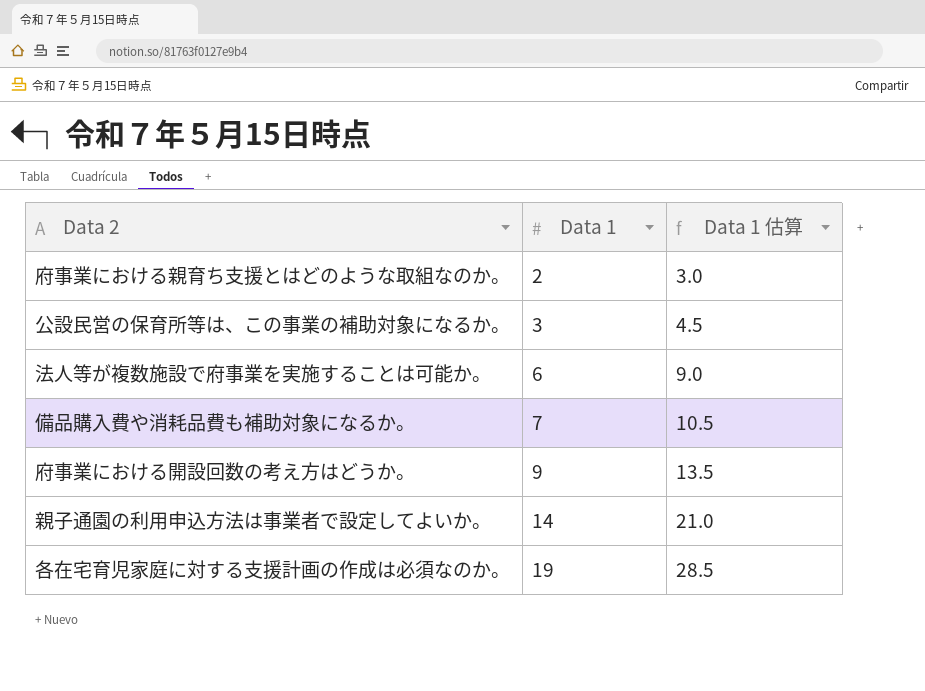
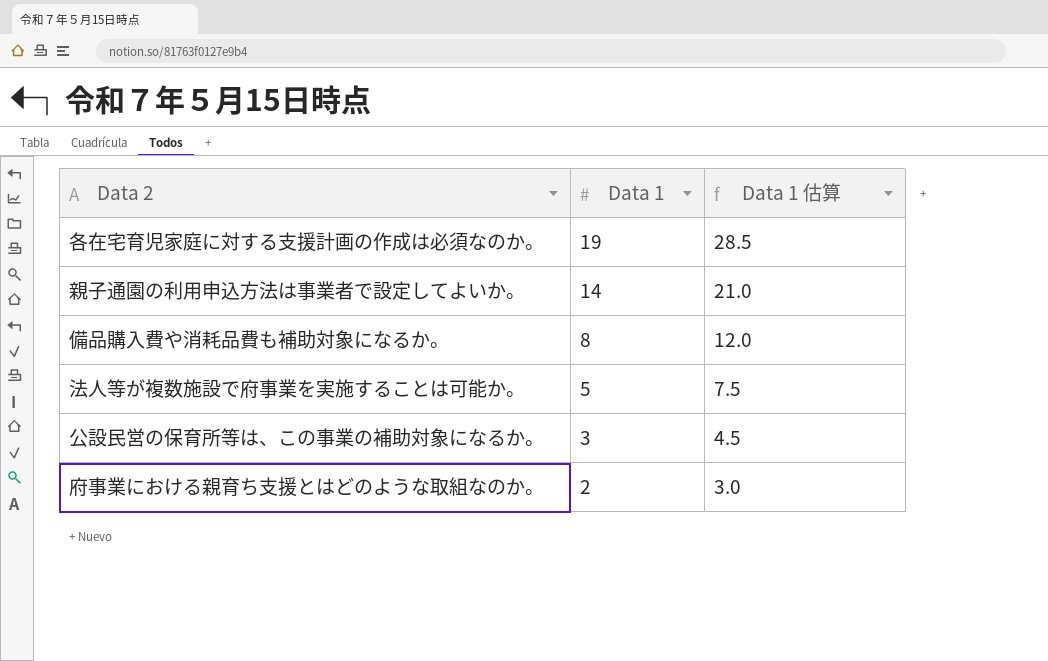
row order: Data 1 ascending -> Data 1 descending
row 府事業における開設回数の考え方はどうか。: 9 | 13.5 -> none
備品購入費や消耗品費も補助対象になるか。 | Data 1: 7 -> 8
備品購入費や消耗品費も補助対象になるか。 | Data 1 估算: 10.5 -> 12.0
法人等が複数施設で府事業を実施することは可能か。 | Data 1: 6 -> 5
法人等が複数施設で府事業を実施することは可能か。 | Data 1 估算: 9.0 -> 7.5

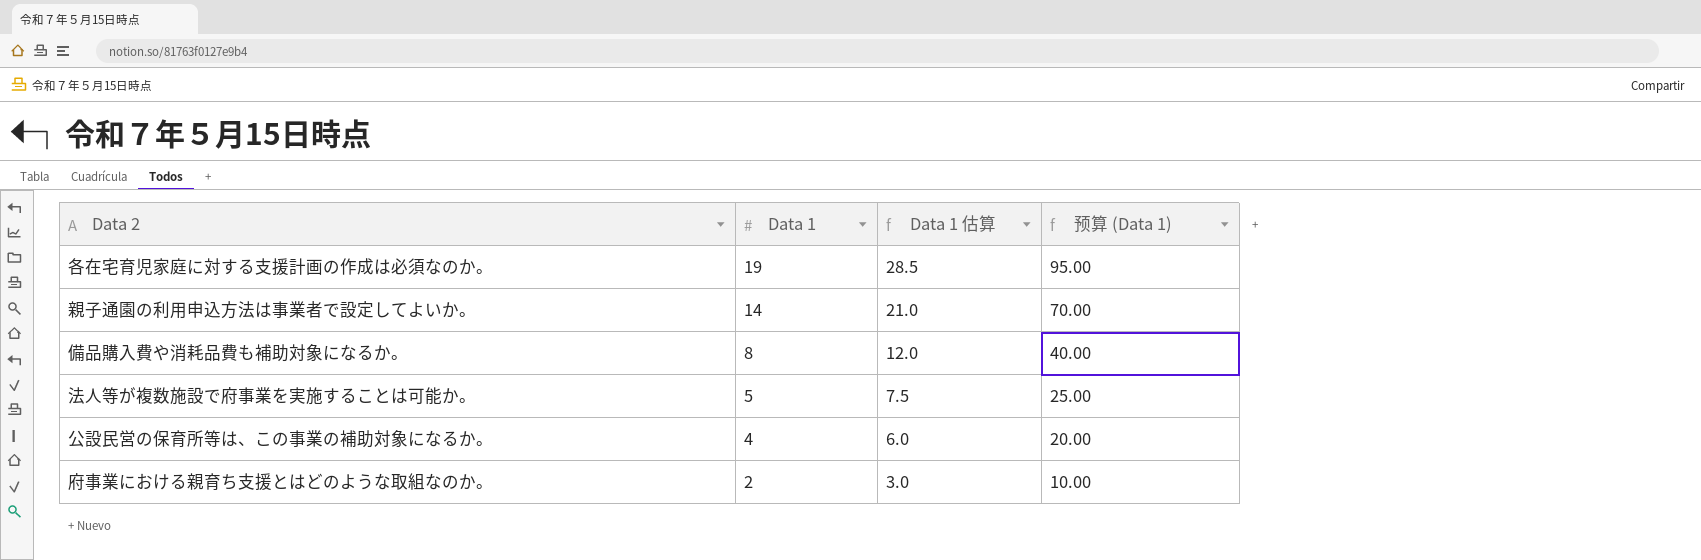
column 预算 (Data 1) | formula: none -> [Data 1] * 5
公設民営の保育所等は、この事業の補助対象になるか。 | Data 1: 3 -> 4
公設民営の保育所等は、この事業の補助対象になるか。 | Data 1 估算: 4.5 -> 6.0

